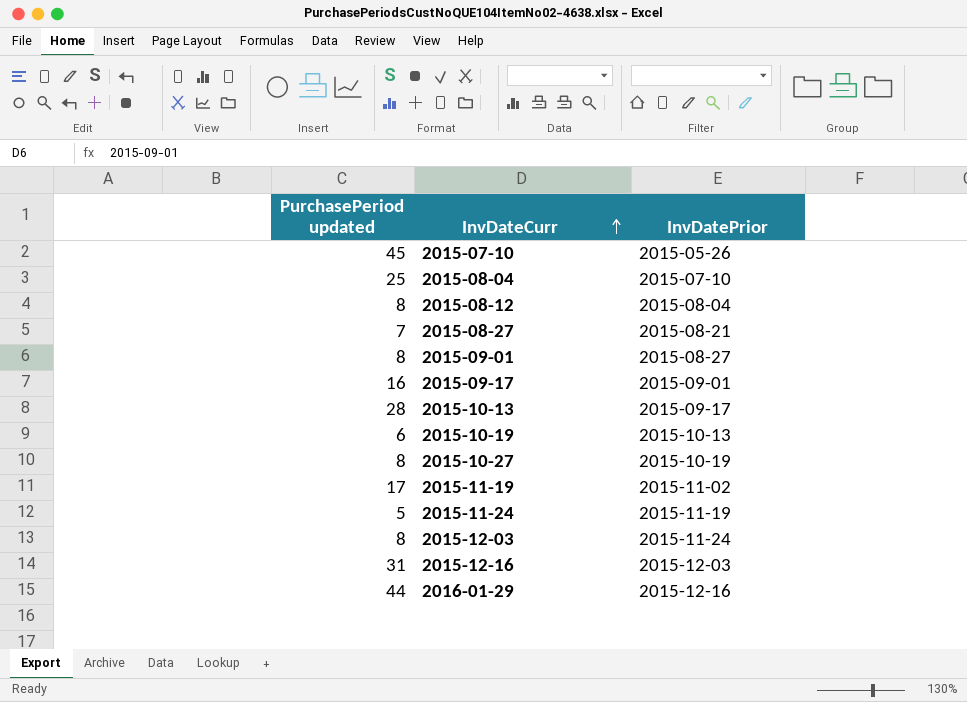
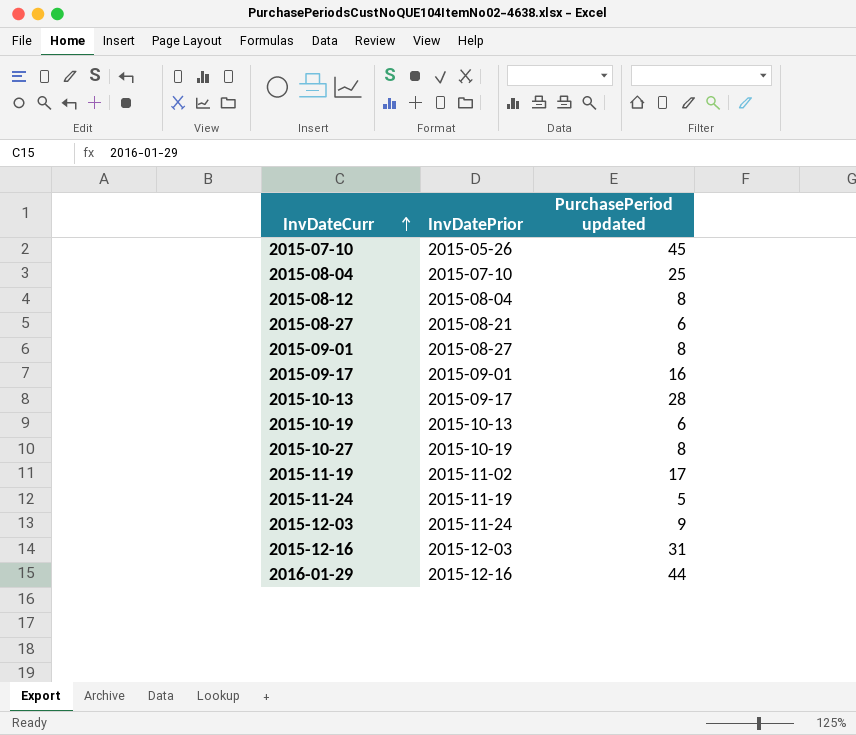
column PurchasePeriod updated | position: 1 -> 3
2015-08-27 | PurchasePeriod updated: 7 -> 6
2015-12-03 | PurchasePeriod updated: 8 -> 9

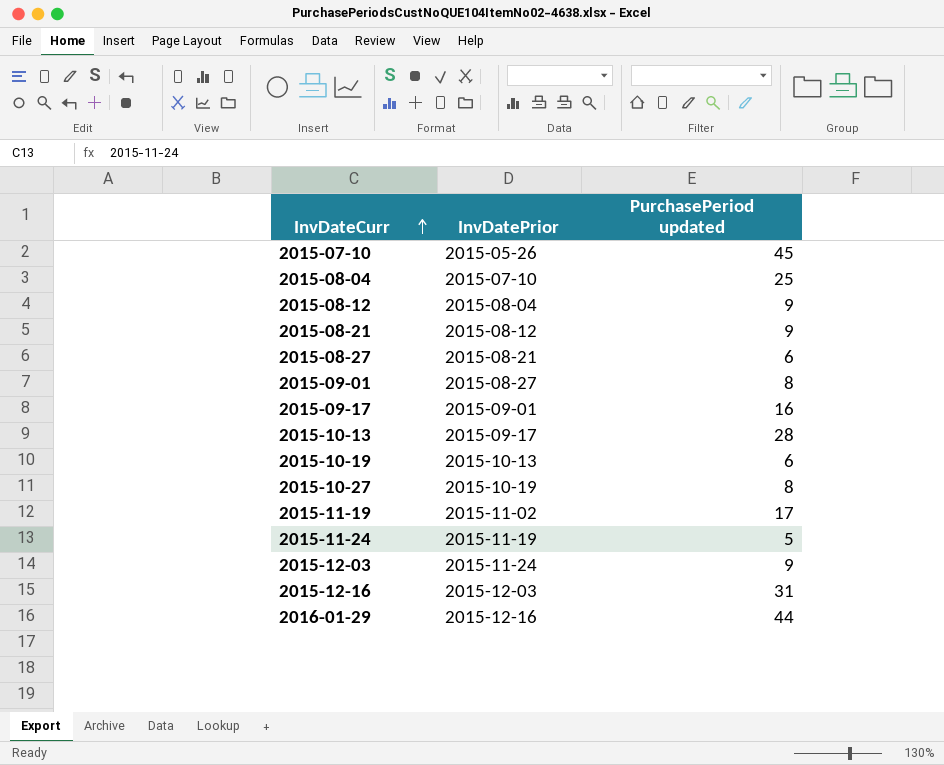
2015-08-12 | PurchasePeriod updated: 8 -> 9
row 2015-08-21: none -> 2015-08-12 | 9

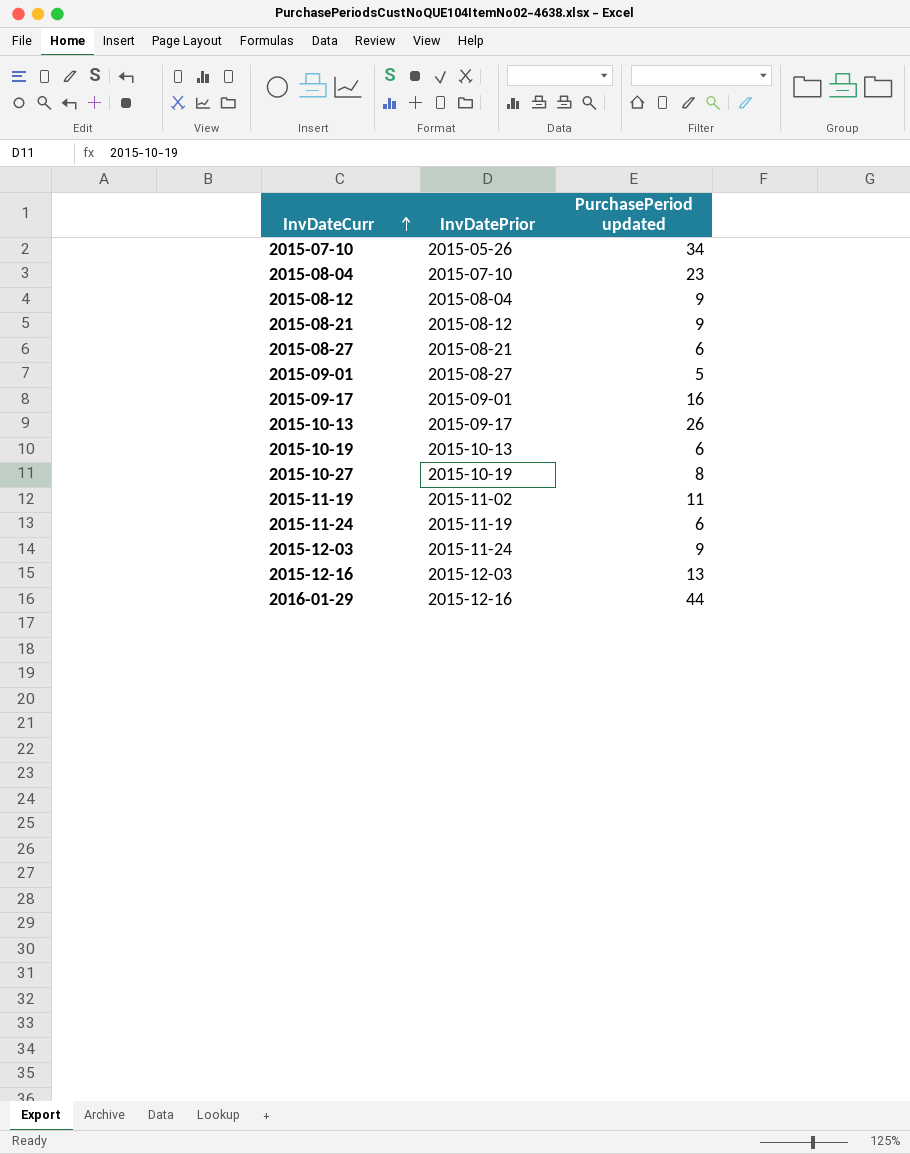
2015-07-10 | PurchasePeriod updated: 45 -> 34
2015-08-04 | PurchasePeriod updated: 25 -> 23
2015-09-01 | PurchasePeriod updated: 8 -> 5
2015-10-13 | PurchasePeriod updated: 28 -> 26
2015-11-19 | PurchasePeriod updated: 17 -> 11
2015-11-24 | PurchasePeriod updated: 5 -> 6
2015-12-16 | PurchasePeriod updated: 31 -> 13

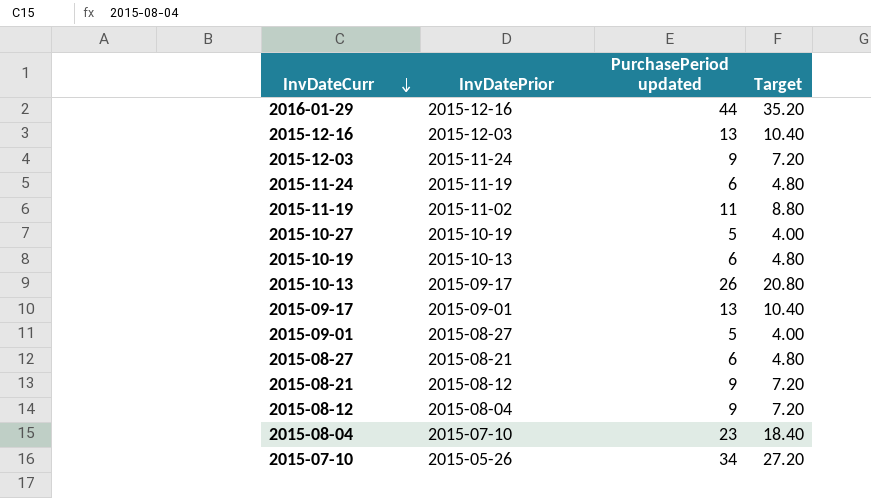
row order: InvDateCurr ascending -> InvDateCurr descending
column Target | formula: none -> [PurchasePeriod updated] * 0.8
2015-10-27 | PurchasePeriod updated: 8 -> 5
2015-09-17 | PurchasePeriod updated: 16 -> 13

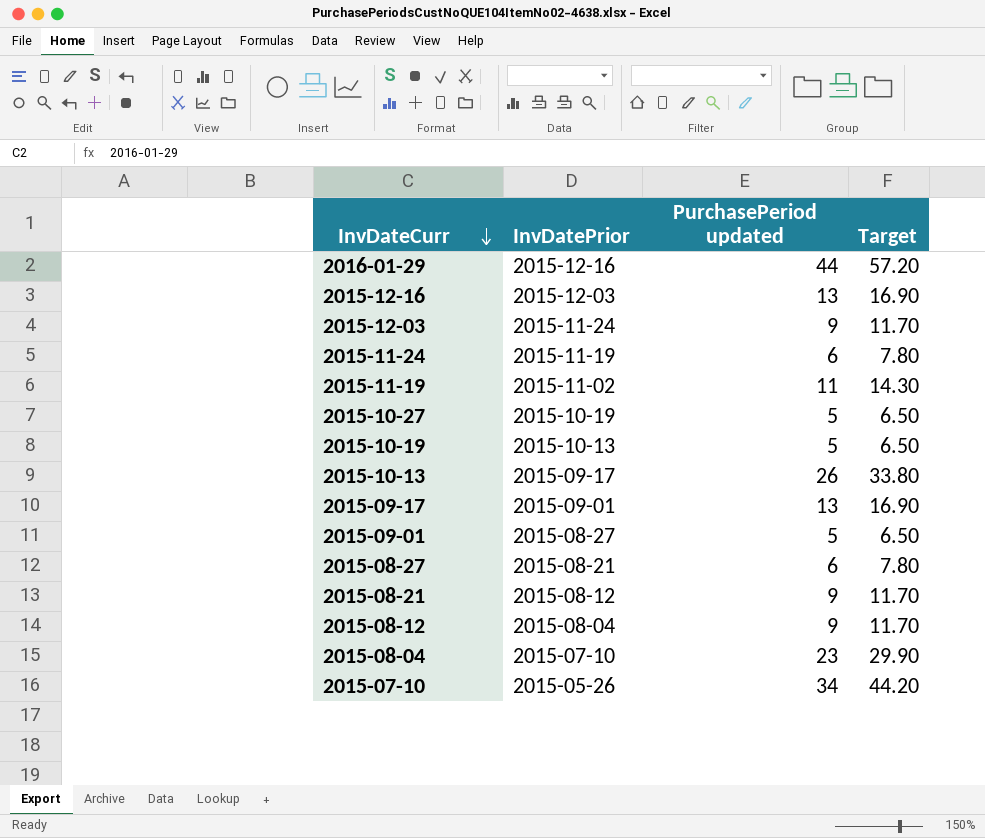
column Target | formula: [PurchasePeriod updated] * 0.8 -> [PurchasePeriod updated] * 1.3
2015-10-19 | PurchasePeriod updated: 6 -> 5

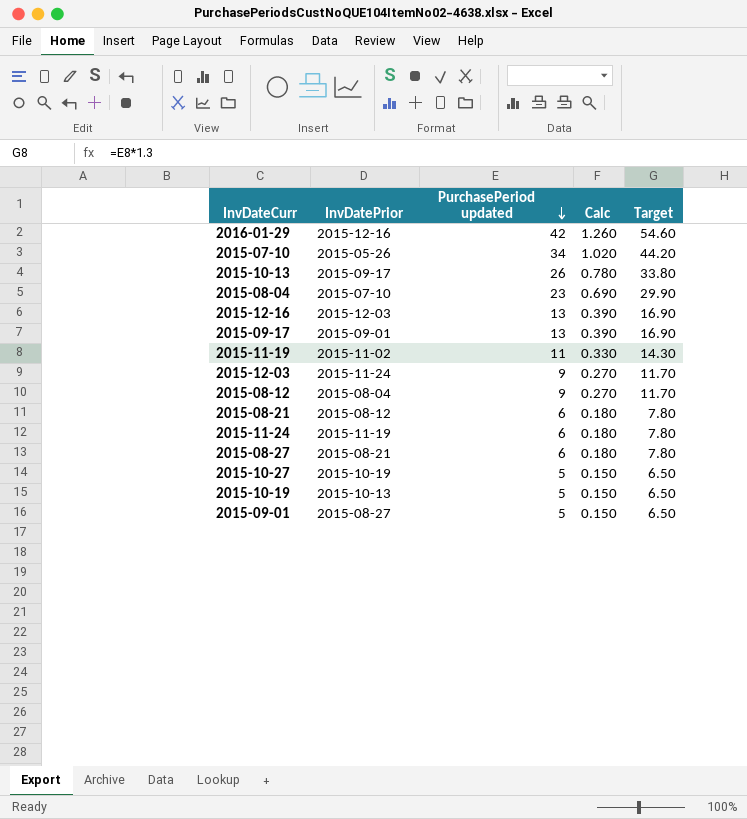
row order: InvDateCurr descending -> PurchasePeriod updated descending
column Calc | formula: none -> [PurchasePeriod updated] * 0.03
2016-01-29 | PurchasePeriod updated: 44 -> 42
2016-01-29 | Target: 57.20 -> 54.60
2015-08-21 | PurchasePeriod updated: 9 -> 6
2015-08-21 | Target: 11.70 -> 7.80

